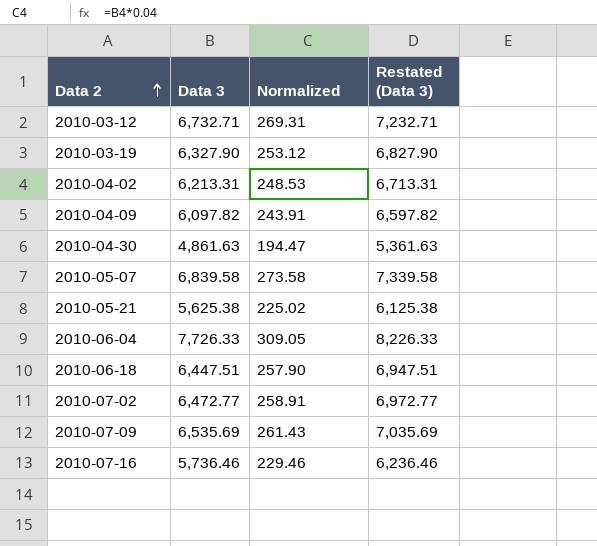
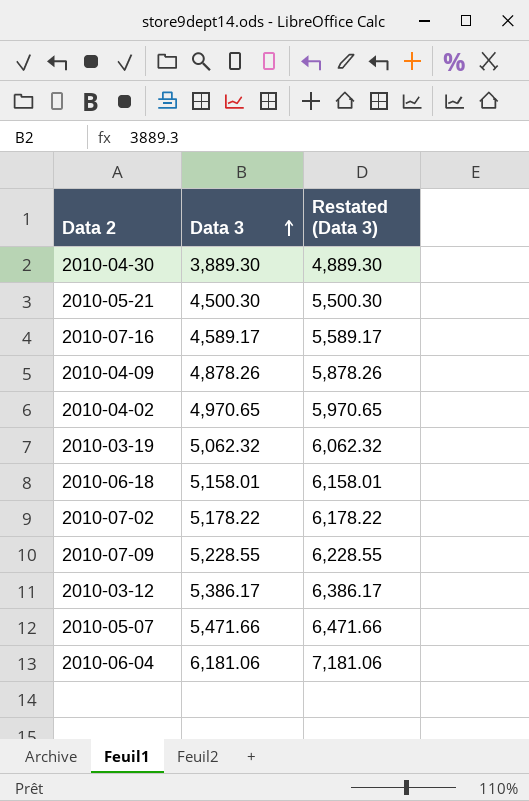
row order: Data 2 ascending -> Data 3 ascending
column Normalized | formula: [Data 3] * 0.04 -> none
column Restated (Data 3) | formula: [Data 3] + 500 -> [Data 3] + 1000
2010-04-30 | Data 3: 4,861.63 -> 3,889.30
2010-05-21 | Data 3: 5,625.38 -> 4,500.30
2010-07-16 | Data 3: 5,736.46 -> 4,589.17
2010-04-09 | Data 3: 6,097.82 -> 4,878.26
2010-04-02 | Data 3: 6,213.31 -> 4,970.65
2010-03-19 | Data 3: 6,327.90 -> 5,062.32
2010-06-18 | Data 3: 6,447.51 -> 5,158.01
2010-07-02 | Data 3: 6,472.77 -> 5,178.22
2010-07-09 | Data 3: 6,535.69 -> 5,228.55
2010-03-12 | Data 3: 6,732.71 -> 5,386.17
2010-05-07 | Data 3: 6,839.58 -> 5,471.66
2010-06-04 | Data 3: 7,726.33 -> 6,181.06

